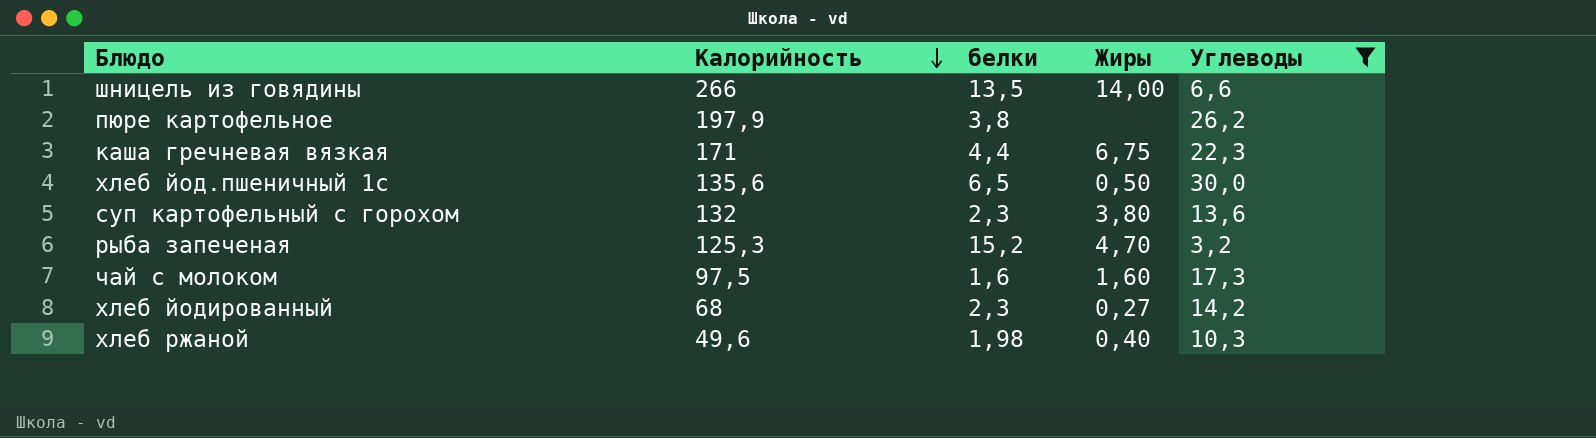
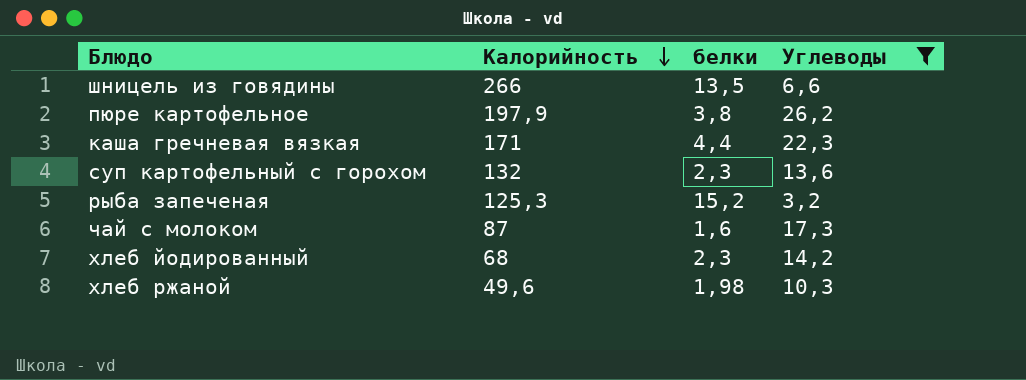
column Жиры | position: 4 -> none
row хлеб йод.пшеничный 1с: 135,6 | 6,5 | 0,50 | 30,0 -> none
чай с молоком | Калорийность: 97,5 -> 87

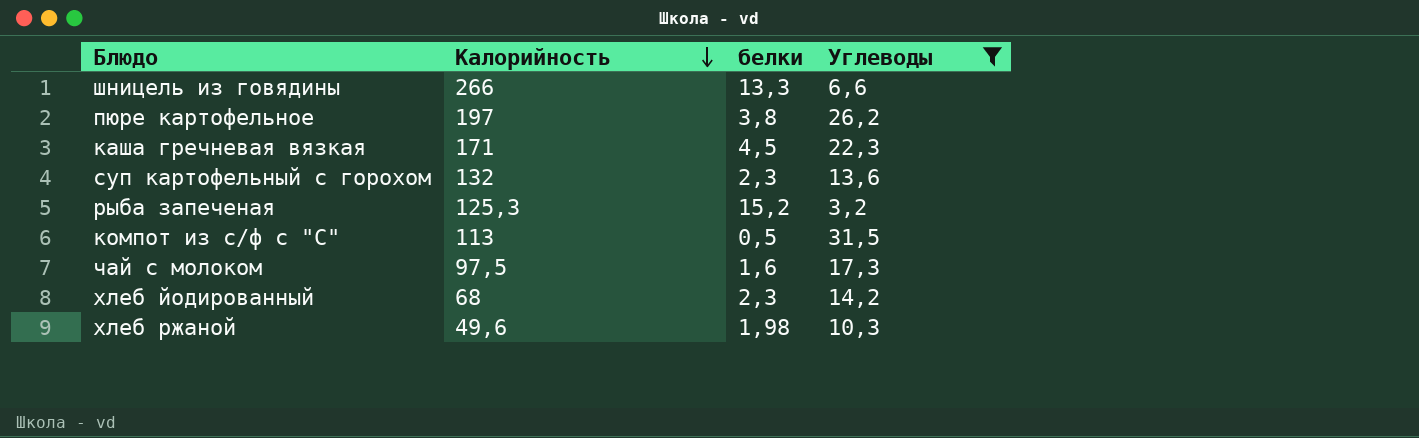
шницель из говядины | белки: 13,5 -> 13,3
пюре картофельное | Калорийность: 197,9 -> 197
каша гречневая вязкая | белки: 4,4 -> 4,5
row компот из с/ф с "С": none -> 113 | 0,5 | 31,5
чай с молоком | Калорийность: 87 -> 97,5

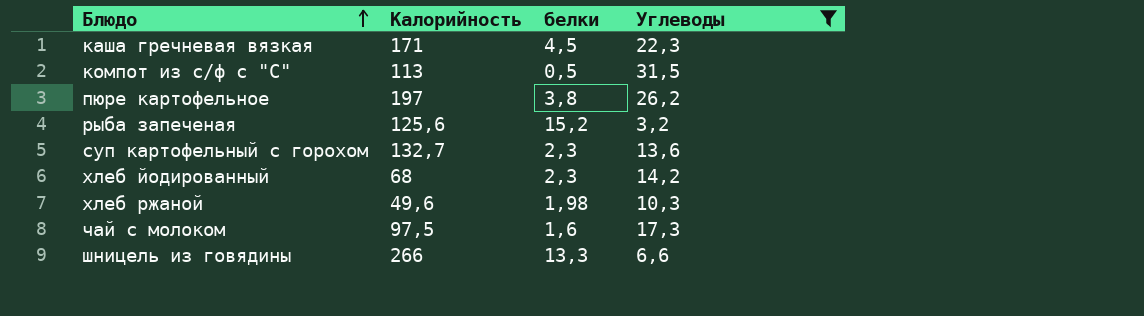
row order: Калорийность descending -> Блюдо ascending
рыба запеченая | Калорийность: 125,3 -> 125,6
суп картофельный с горохом | Калорийность: 132 -> 132,7

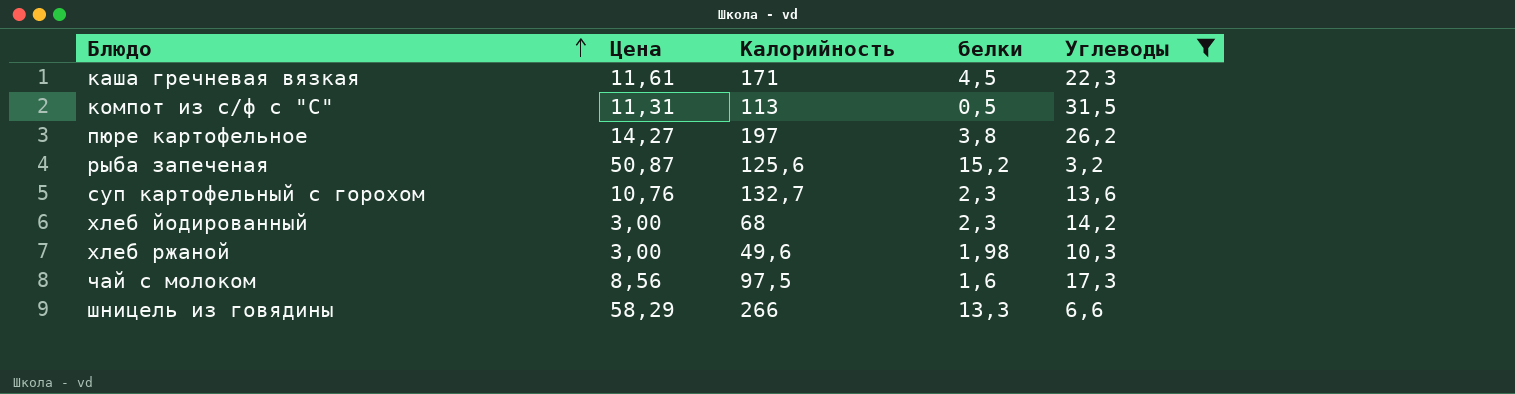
column Цена | position: none -> 2

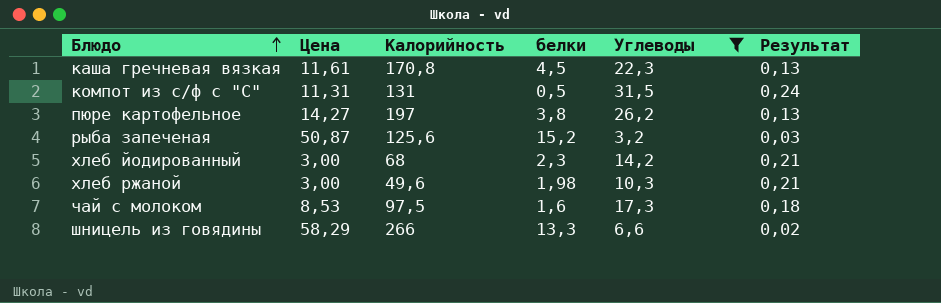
column Результат | formula: none -> [Углеводы] / [Калорийность]
row суп картофельный с горохом: 10,76 | 132,7 | 2,3 | 13,6 -> none
каша гречневая вязкая | Калорийность: 171 -> 170,8
компот из с/ф с "С" | Калорийность: 113 -> 131
чай с молоком | Цена: 8,56 -> 8,53

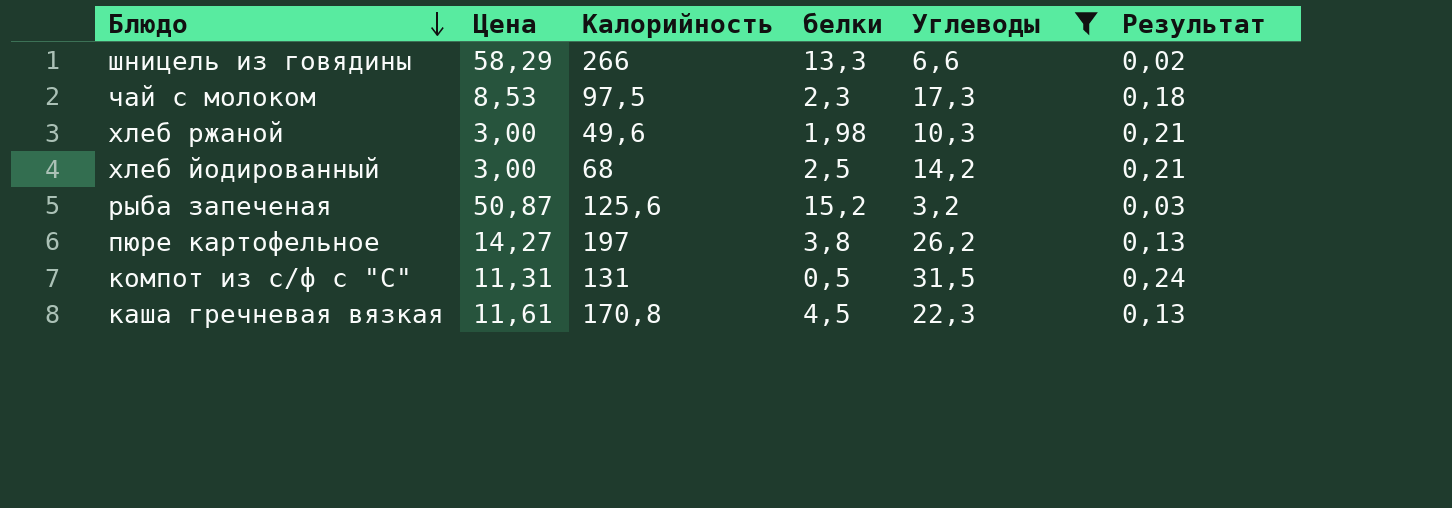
row order: Блюдо ascending -> Блюдо descending
чай с молоком | белки: 1,6 -> 2,3
хлеб йодированный | белки: 2,3 -> 2,5

